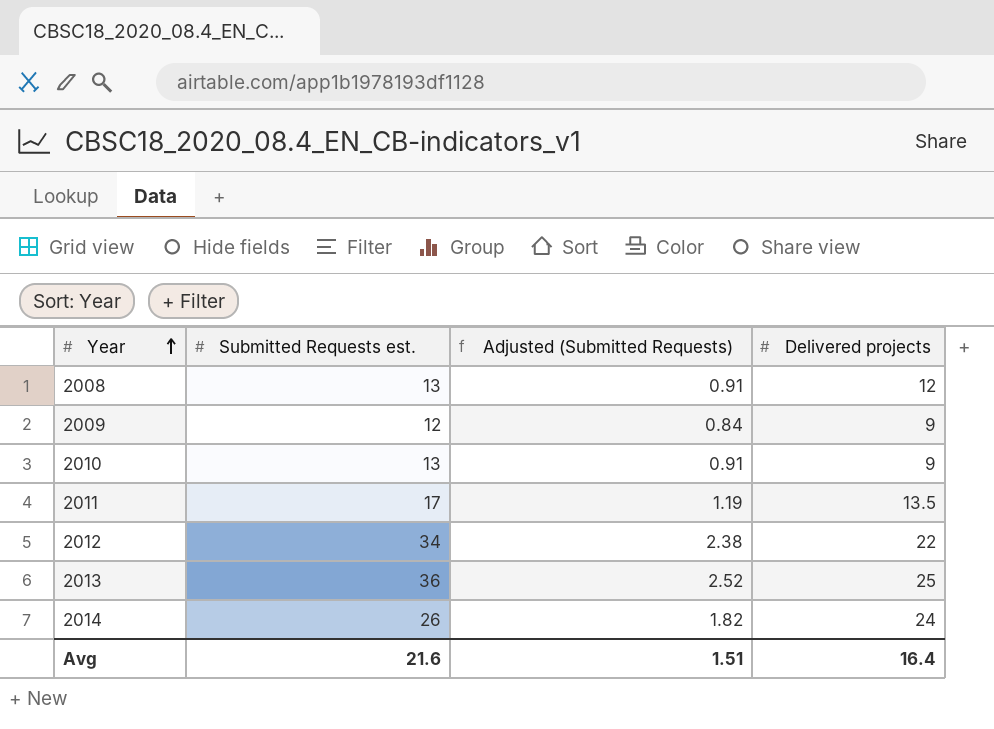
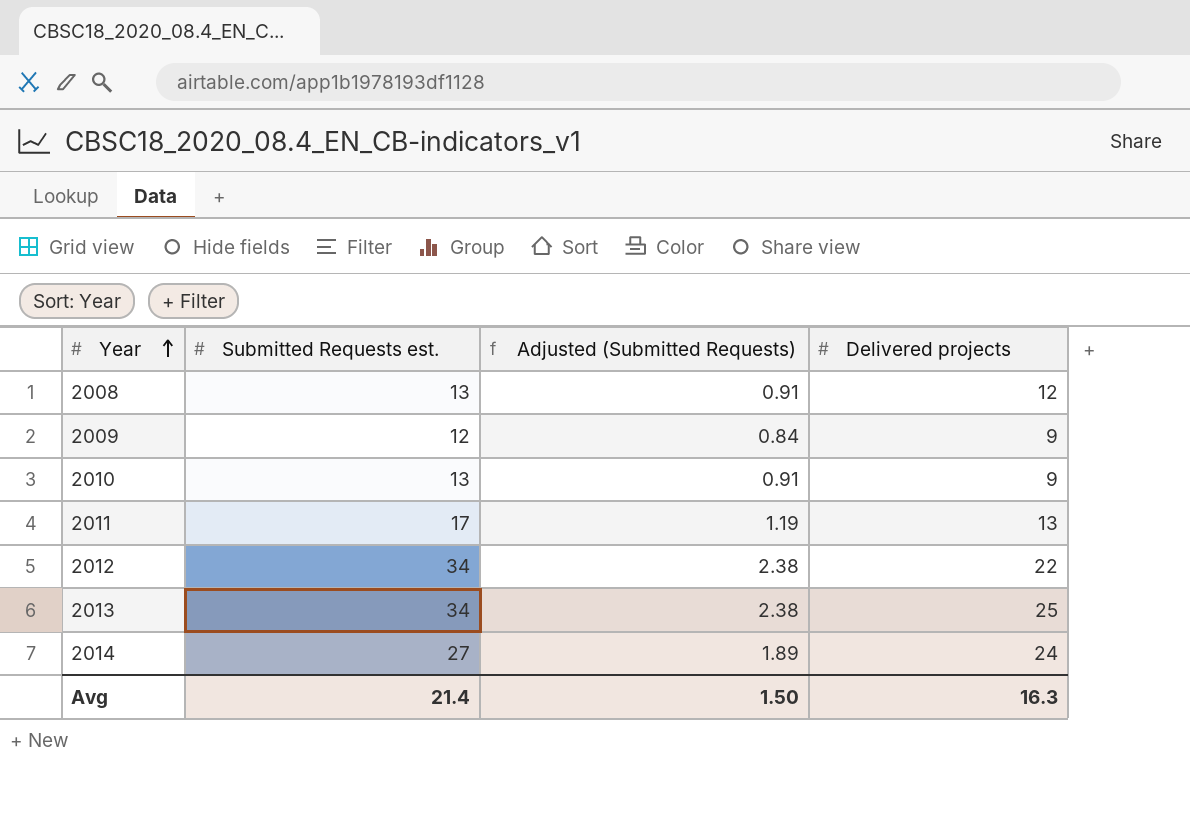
2011 | Delivered projects: 13.5 -> 13
2013 | Submitted Requests est.: 36 -> 34
2013 | Adjusted (Submitted Requests): 2.52 -> 2.38
2014 | Submitted Requests est.: 26 -> 27
2014 | Adjusted (Submitted Requests): 1.82 -> 1.89
Avg | Submitted Requests est.: 21.6 -> 21.4
Avg | Adjusted (Submitted Requests): 1.51 -> 1.50
Avg | Delivered projects: 16.4 -> 16.3

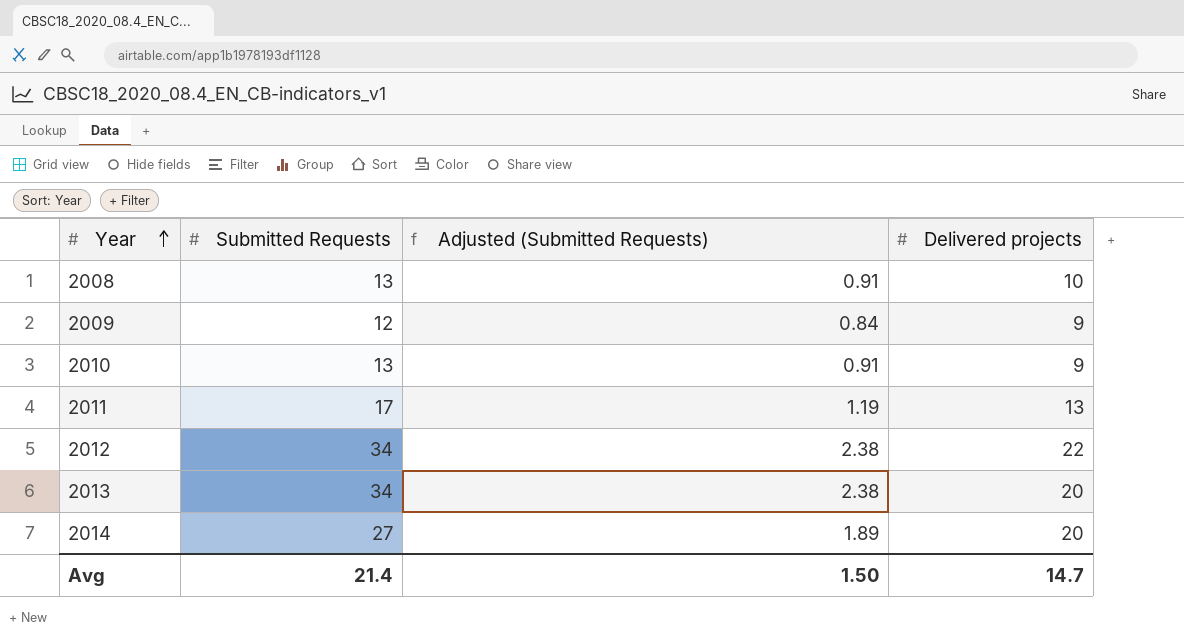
column name: Submitted Requests est. -> Submitted Requests
2008 | Delivered projects: 12 -> 10
2013 | Delivered projects: 25 -> 20
2014 | Delivered projects: 24 -> 20
Avg | Delivered projects: 16.3 -> 14.7

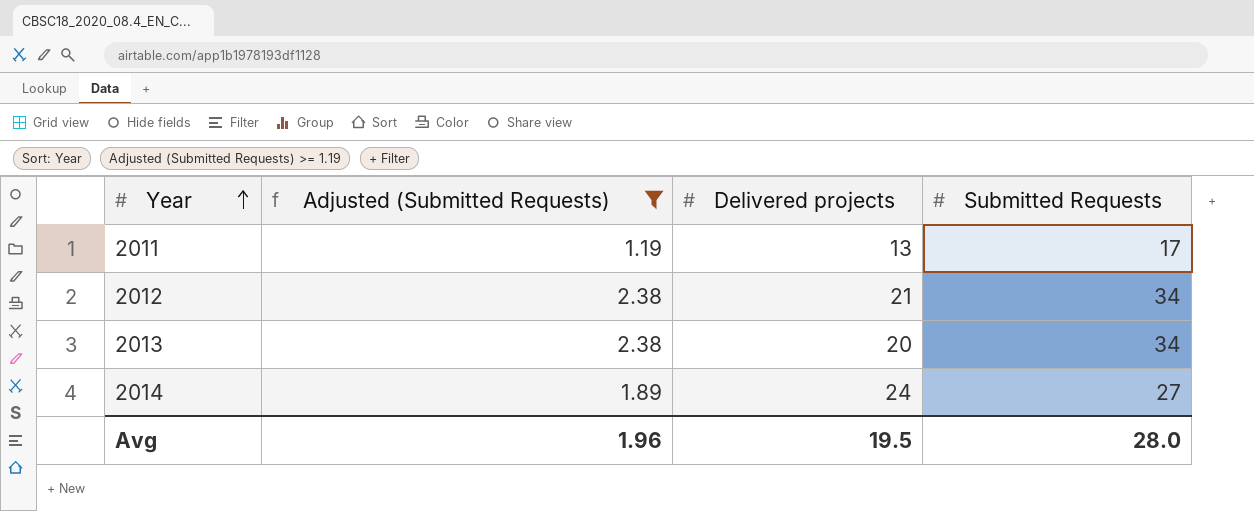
filter: none -> Adjusted (Submitted Requests) >= 1.19
column Submitted Requests | position: 2 -> 4
2012 | Delivered projects: 22 -> 21
2014 | Delivered projects: 20 -> 24
Avg | Adjusted (Submitted Requests): 1.50 -> 1.96
Avg | Delivered projects: 14.7 -> 19.5
Avg | Submitted Requests: 21.4 -> 28.0

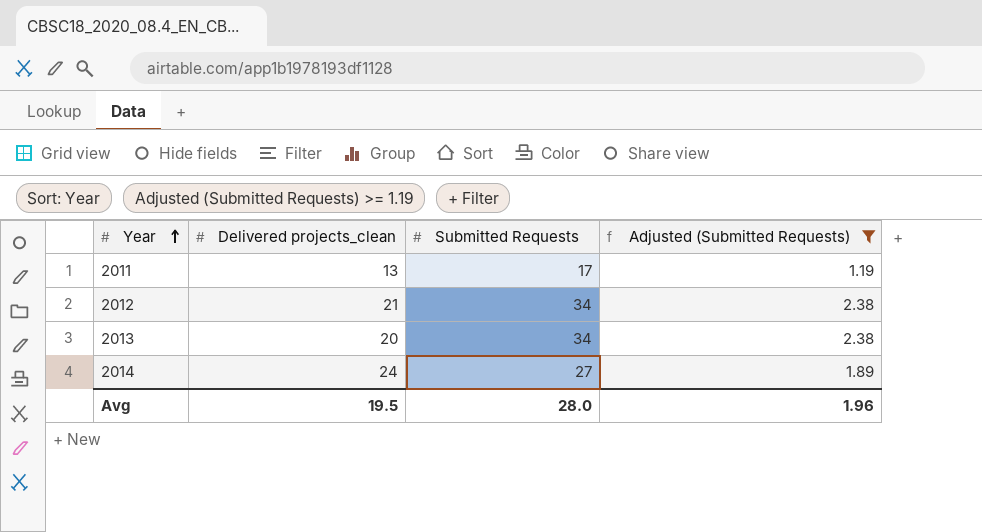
column name: Delivered projects -> Delivered projects_clean
column Adjusted (Submitted Requests) | position: 2 -> 4

